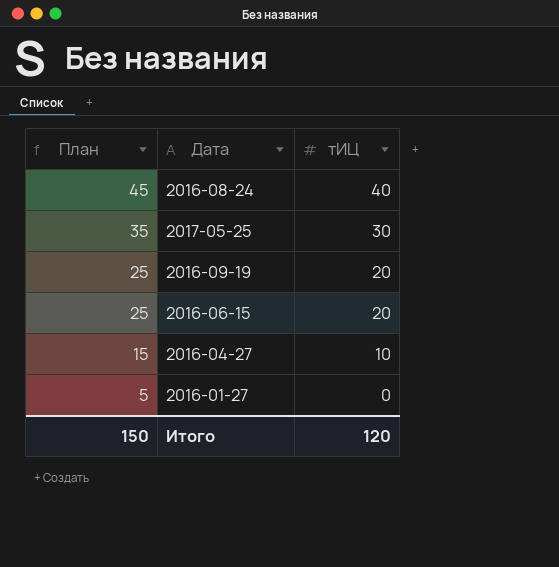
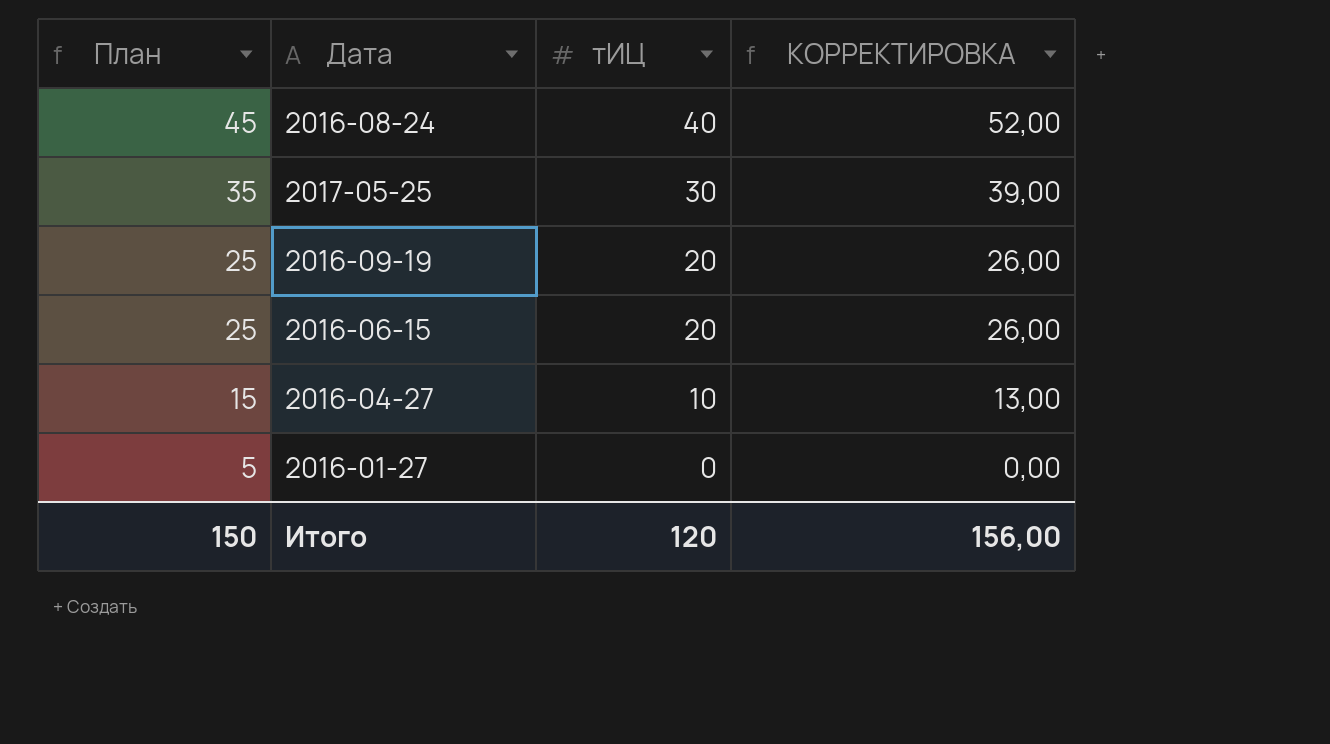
column КОРРЕКТИРОВКА | formula: none -> [тИЦ] * 1,3

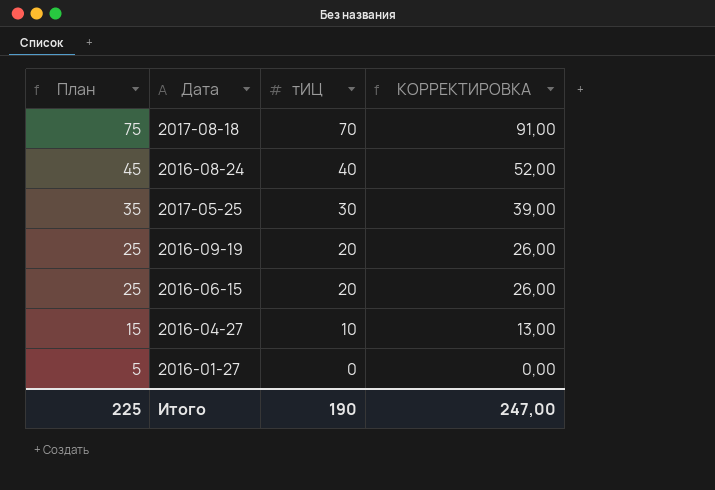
row 2017-08-18: none -> 75 | 70 | 91,00
Итого | План: 150 -> 225
Итого | тИЦ: 120 -> 190
Итого | КОРРЕКТИРОВКА: 156,00 -> 247,00

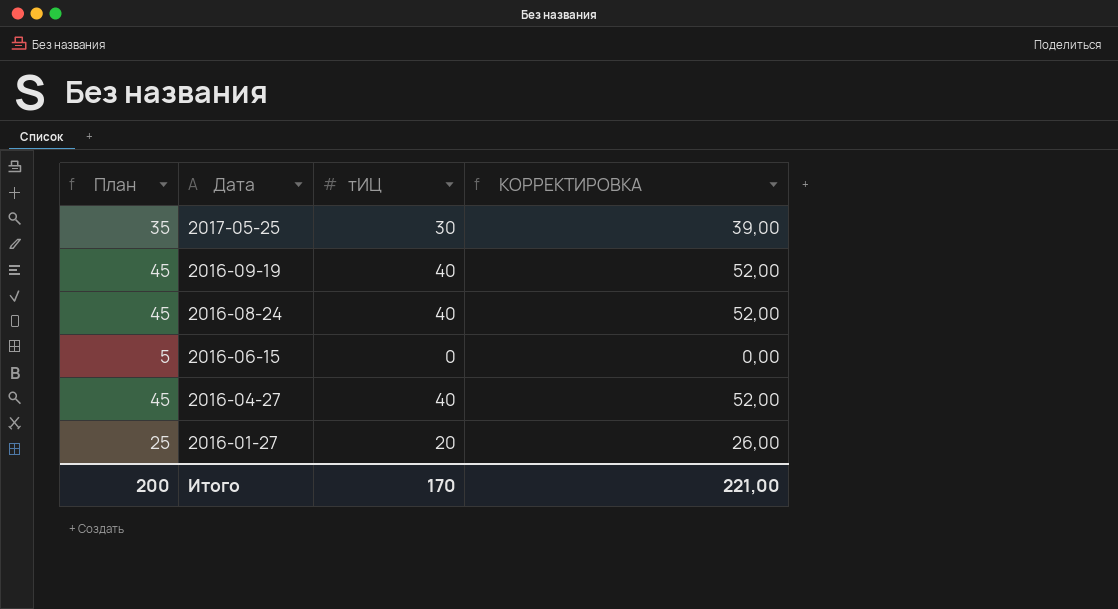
row order: План descending -> Дата descending
row 2017-08-18: 75 | 70 | 91,00 -> none
2016-09-19 | План: 25 -> 45
2016-09-19 | тИЦ: 20 -> 40
2016-09-19 | КОРРЕКТИРОВКА: 26,00 -> 52,00
2016-06-15 | План: 25 -> 5
2016-06-15 | тИЦ: 20 -> 0
2016-06-15 | КОРРЕКТИРОВКА: 26,00 -> 0,00
2016-04-27 | План: 15 -> 45
2016-04-27 | тИЦ: 10 -> 40
2016-04-27 | КОРРЕКТИРОВКА: 13,00 -> 52,00
2016-01-27 | План: 5 -> 25
2016-01-27 | тИЦ: 0 -> 20
2016-01-27 | КОРРЕКТИРОВКА: 0,00 -> 26,00
Итого | План: 225 -> 200
Итого | тИЦ: 190 -> 170
Итого | КОРРЕКТИРОВКА: 247,00 -> 221,00

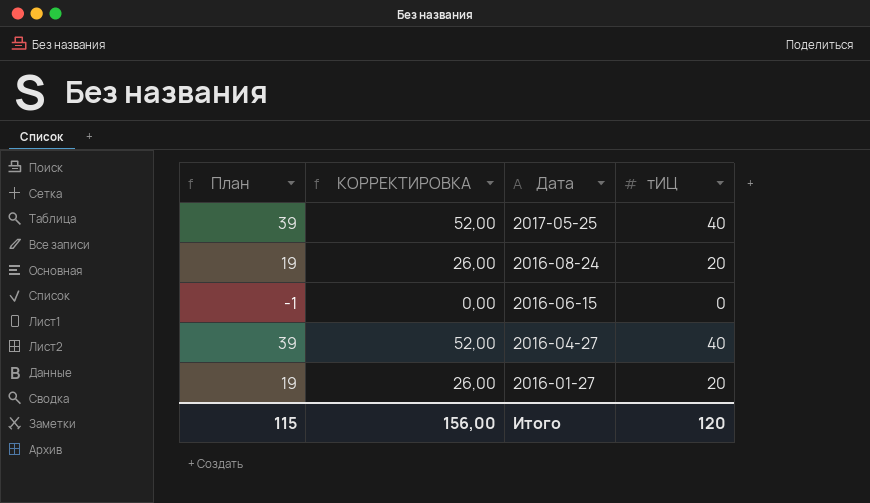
column План | formula: [тИЦ] + 5 -> [тИЦ] - 1
column КОРРЕКТИРОВКА | position: 4 -> 2
row 2016-09-19: 45 | 40 | 52,00 -> none
2017-05-25 | КОРРЕКТИРОВКА: 39,00 -> 52,00
2017-05-25 | тИЦ: 30 -> 40
2016-08-24 | КОРРЕКТИРОВКА: 52,00 -> 26,00
2016-08-24 | тИЦ: 40 -> 20
Итого | План: 200 -> 115
Итого | КОРРЕКТИРОВКА: 221,00 -> 156,00
Итого | тИЦ: 170 -> 120

